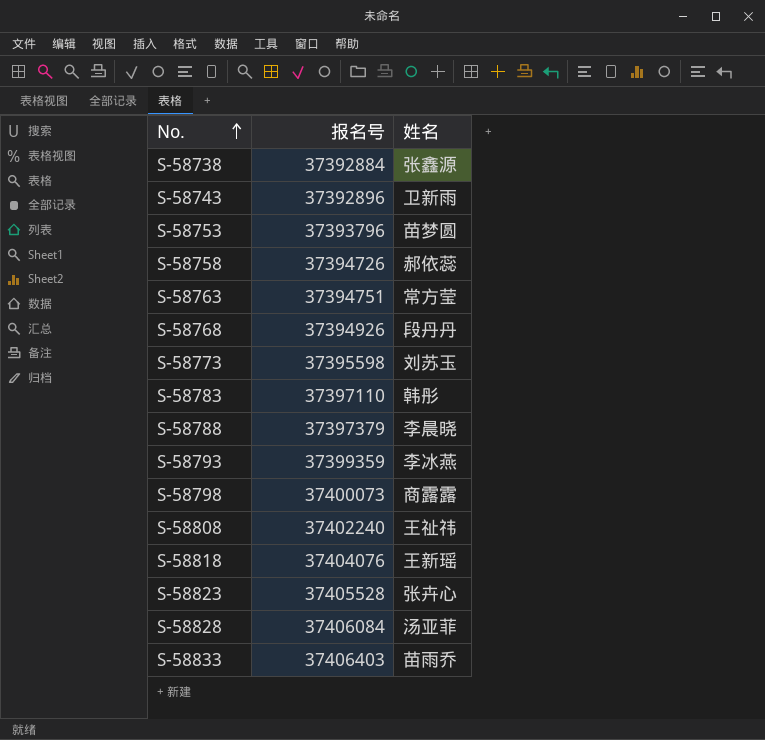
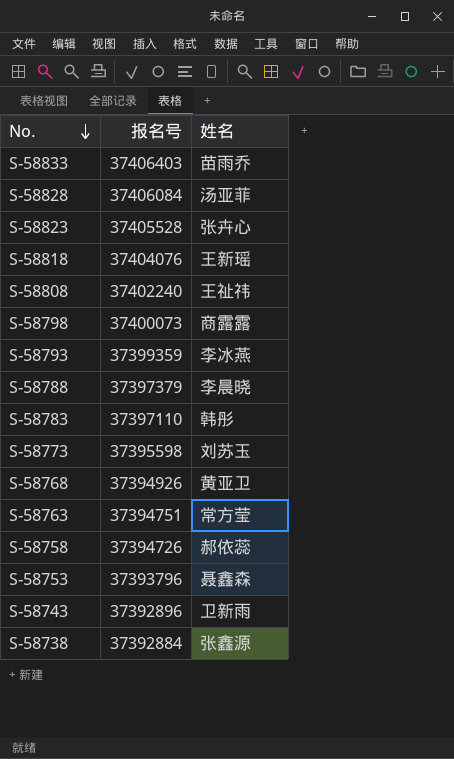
row order: No. ascending -> No. descending
S-58768 | 姓名: 段丹丹 -> 黄亚卫
S-58753 | 姓名: 苗梦圆 -> 聂鑫森

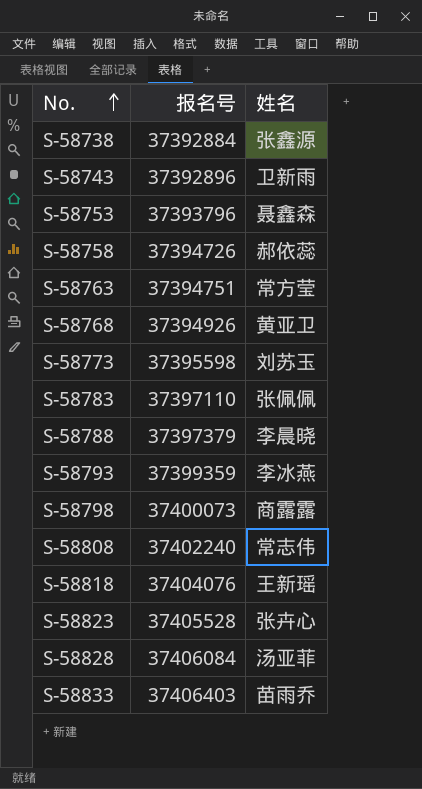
row order: No. descending -> No. ascending
S-58783 | 姓名: 韩彤 -> 张佩佩
S-58808 | 姓名: 王祉祎 -> 常志伟

